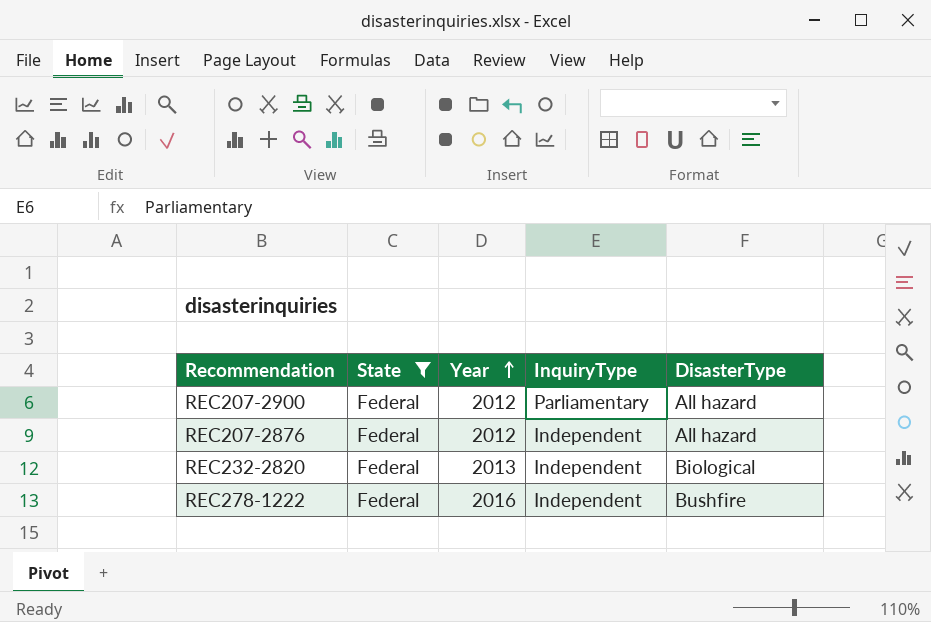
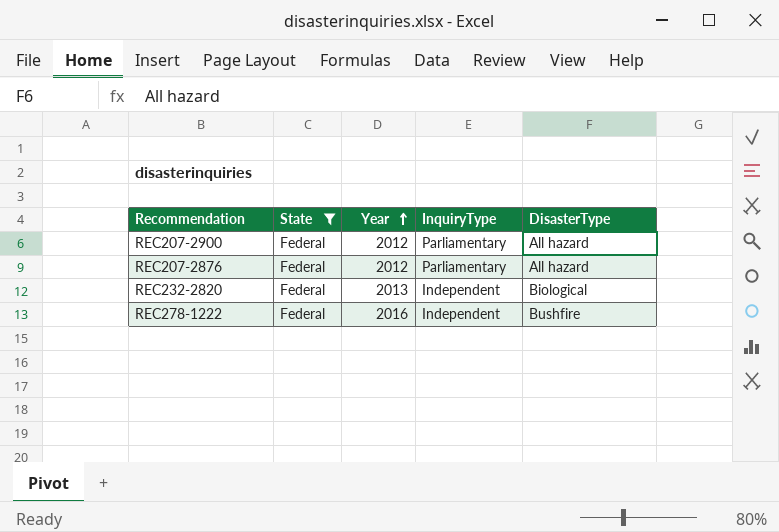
REC207-2876 | InquiryType: Independent -> Parliamentary

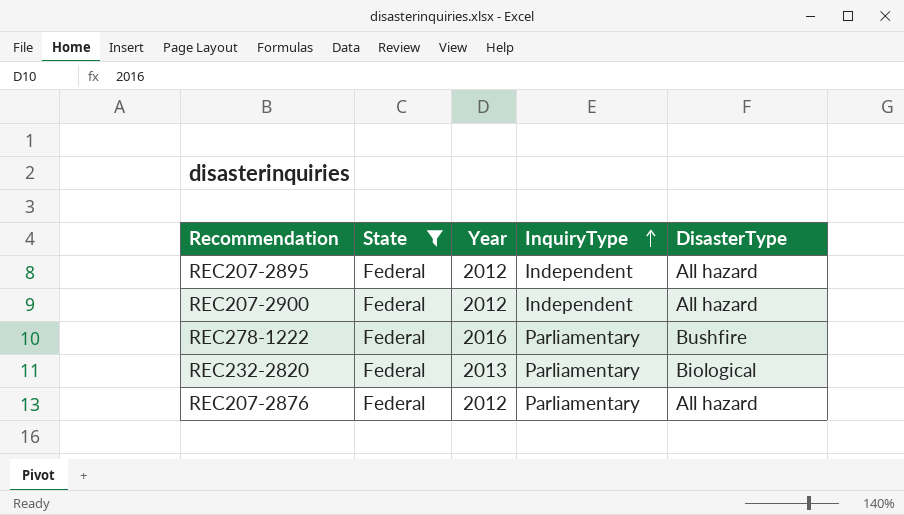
row order: Year ascending -> InquiryType ascending
row REC207-2895: none -> Federal | 2012 | Independent | All hazard
REC207-2900 | InquiryType: Parliamentary -> Independent
REC278-1222 | InquiryType: Independent -> Parliamentary
REC232-2820 | InquiryType: Independent -> Parliamentary

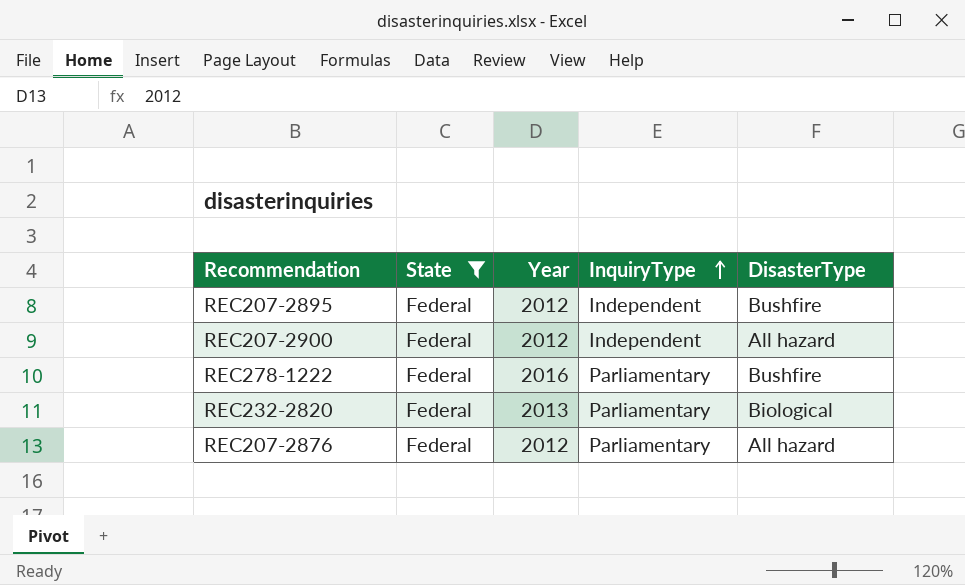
REC207-2895 | DisasterType: All hazard -> Bushfire

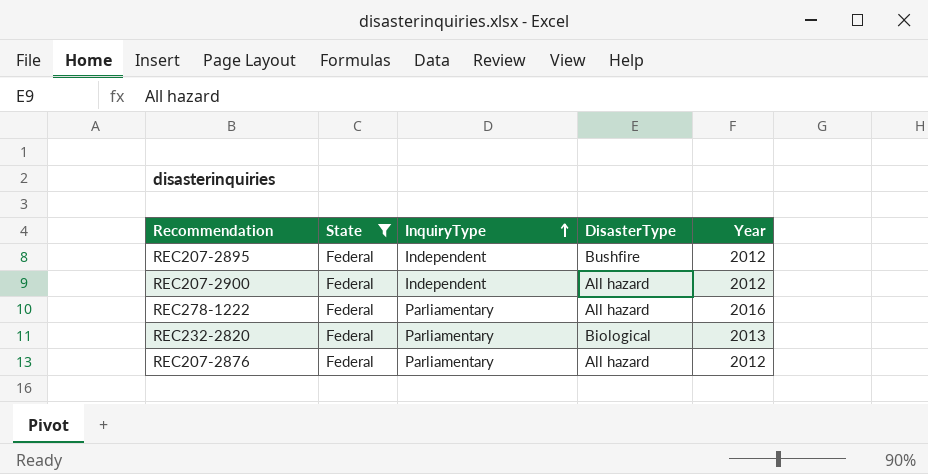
column Year | position: 3 -> 5
REC278-1222 | DisasterType: Bushfire -> All hazard

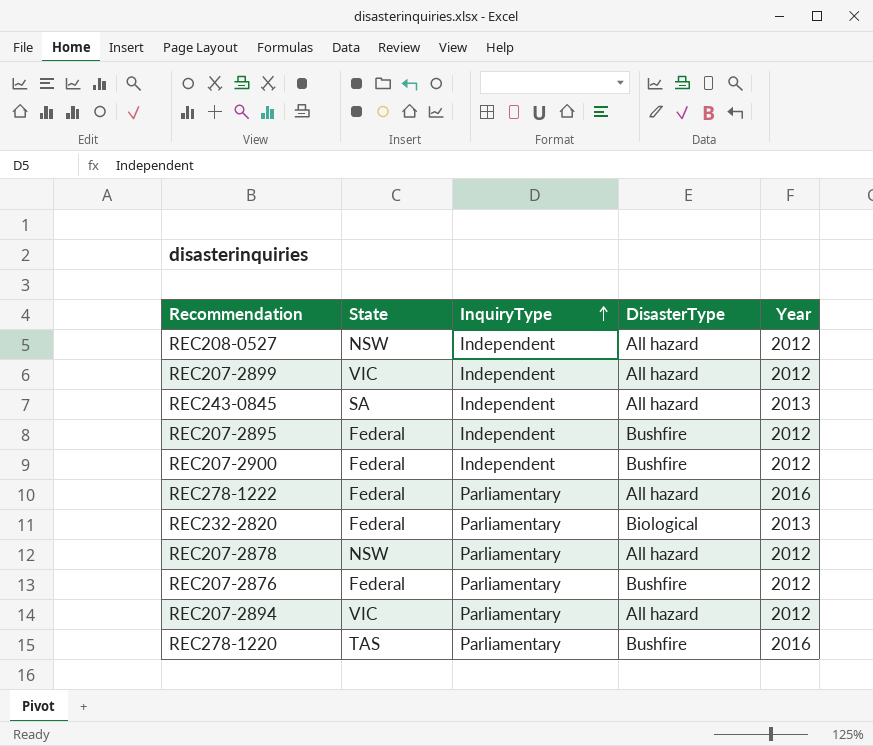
filter: State = Federal -> none
REC207-2900 | DisasterType: All hazard -> Bushfire
REC207-2876 | DisasterType: All hazard -> Bushfire

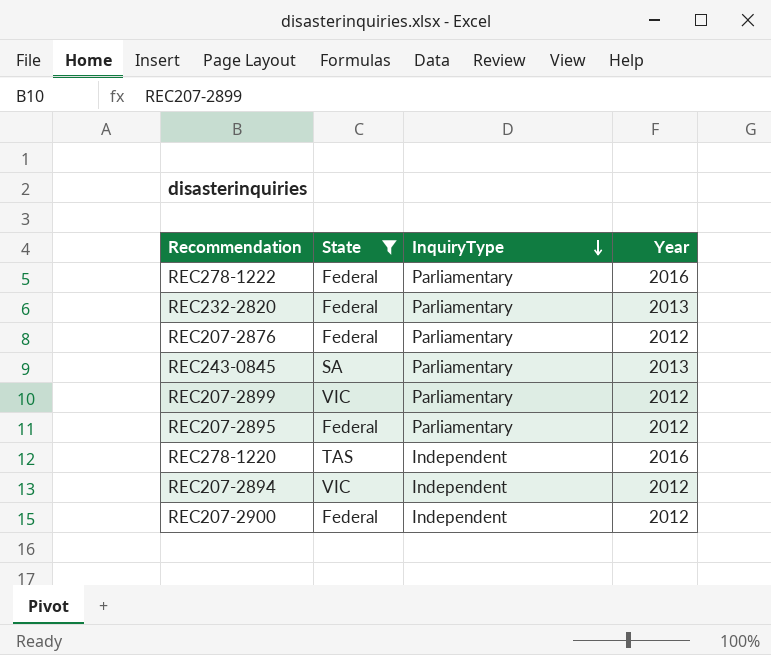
filter: none -> State != NSW
row order: InquiryType ascending -> InquiryType descending
column DisasterType | position: 4 -> none
REC243-0845 | InquiryType: Independent -> Parliamentary
REC207-2899 | InquiryType: Independent -> Parliamentary
REC207-2895 | InquiryType: Independent -> Parliamentary
REC278-1220 | InquiryType: Parliamentary -> Independent
REC207-2894 | InquiryType: Parliamentary -> Independent

